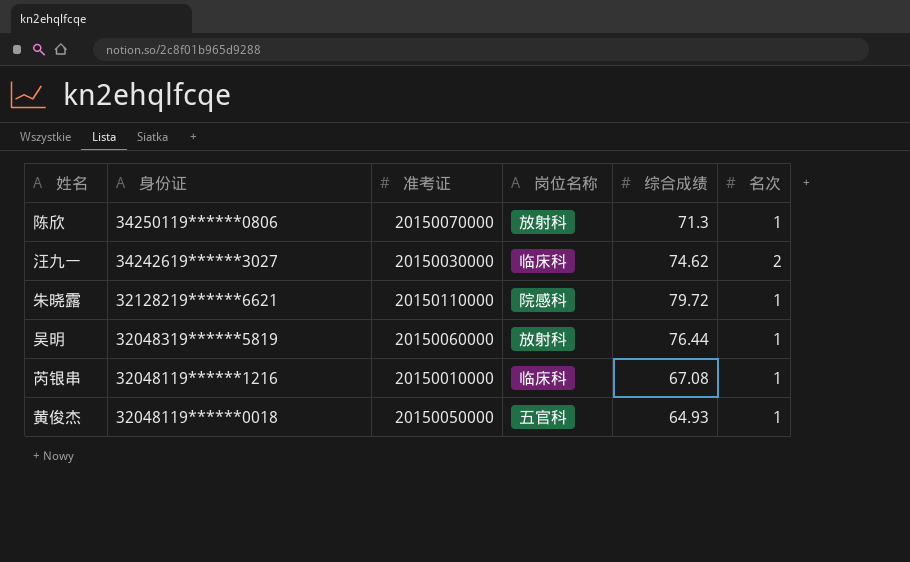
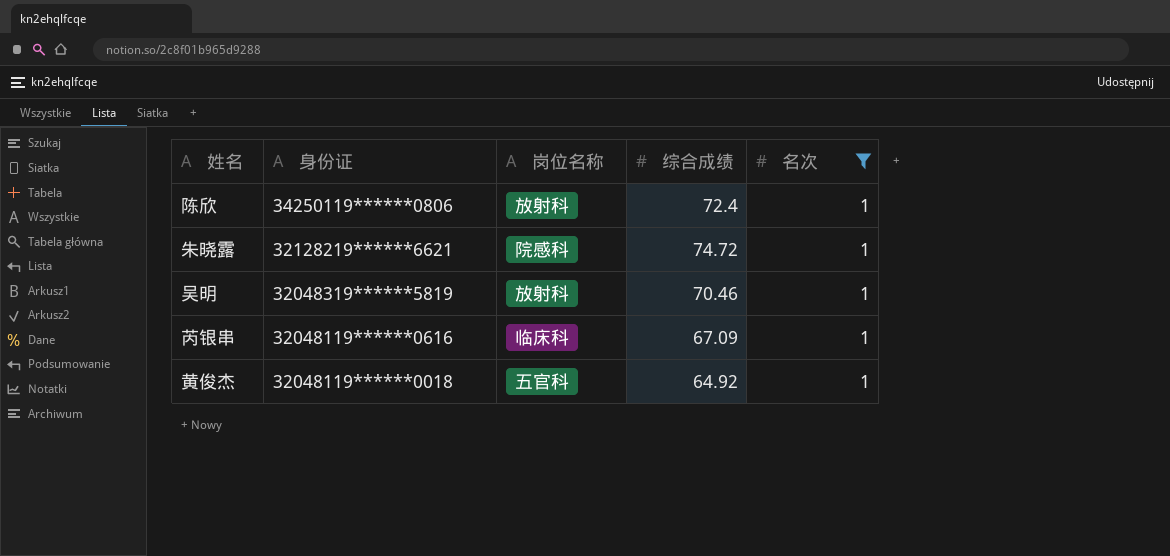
filter: none -> 名次 = 1
column 准考证 | position: 3 -> none
陈欣 | 综合成绩: 71.3 -> 72.4
朱晓露 | 综合成绩: 79.72 -> 74.72
吴明 | 综合成绩: 76.44 -> 70.46
芮银串 | 身份证: 32048119******1216 -> 32048119******0616
芮银串 | 综合成绩: 67.08 -> 67.09
黄俊杰 | 综合成绩: 64.93 -> 64.92

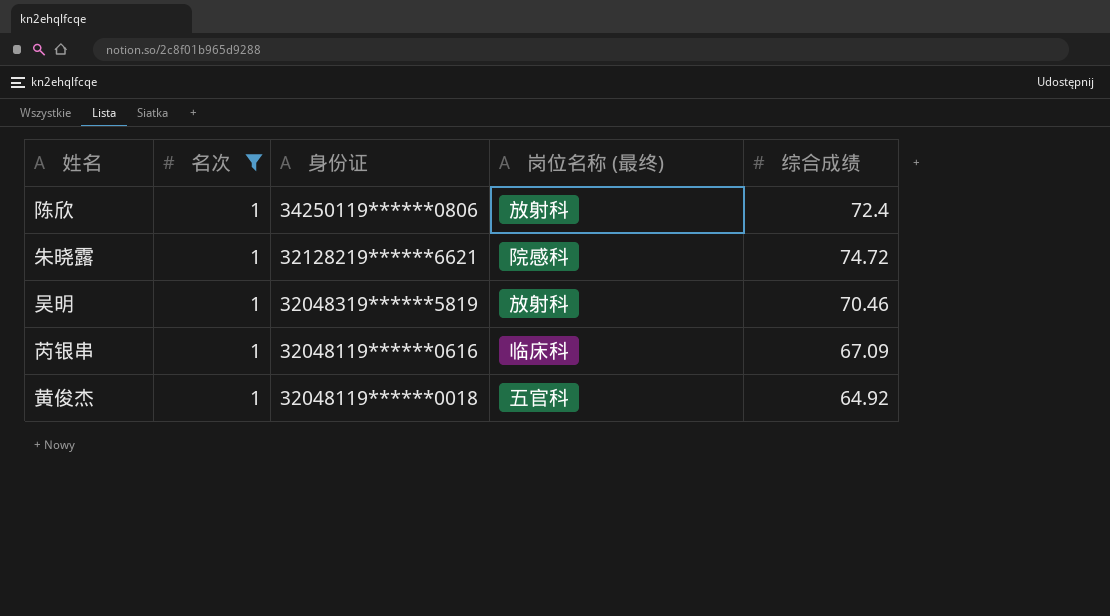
column 名次 | position: 5 -> 2
column name: 岗位名称 -> 岗位名称 (最终)

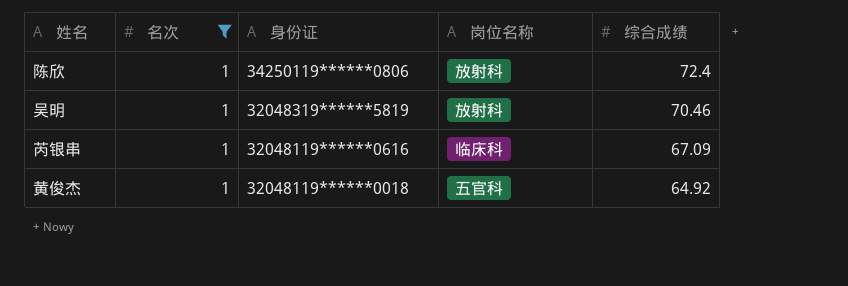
column name: 岗位名称 (最终) -> 岗位名称
row 朱晓露: 1 | 32128219******6621 | 院感科 | 74.72 -> none

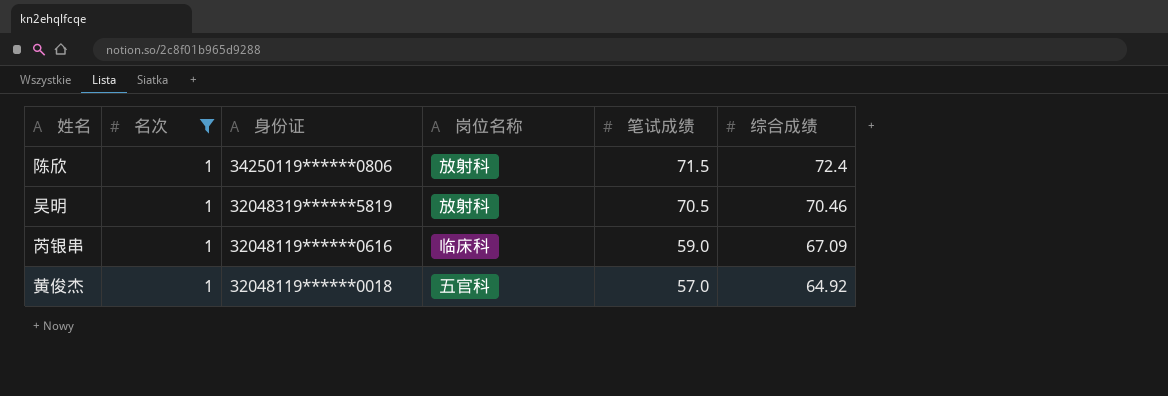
column 笔试成绩 | position: none -> 5

